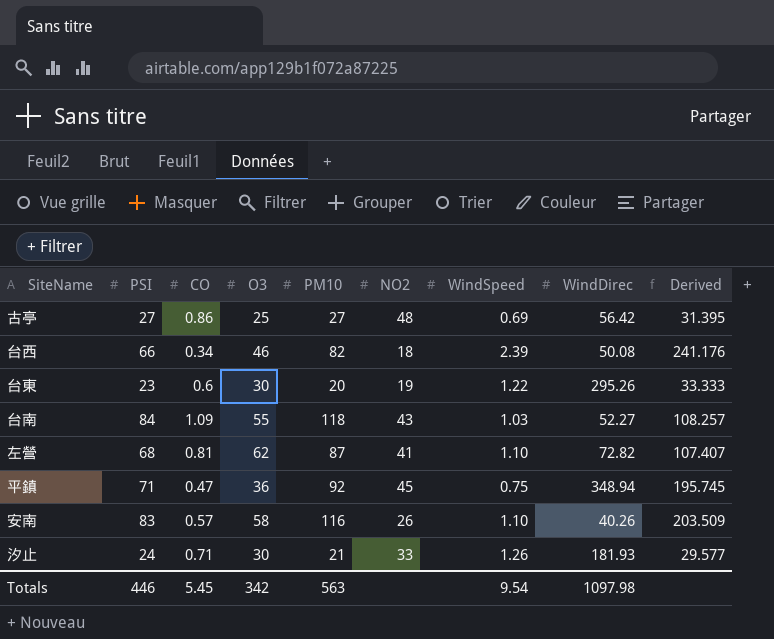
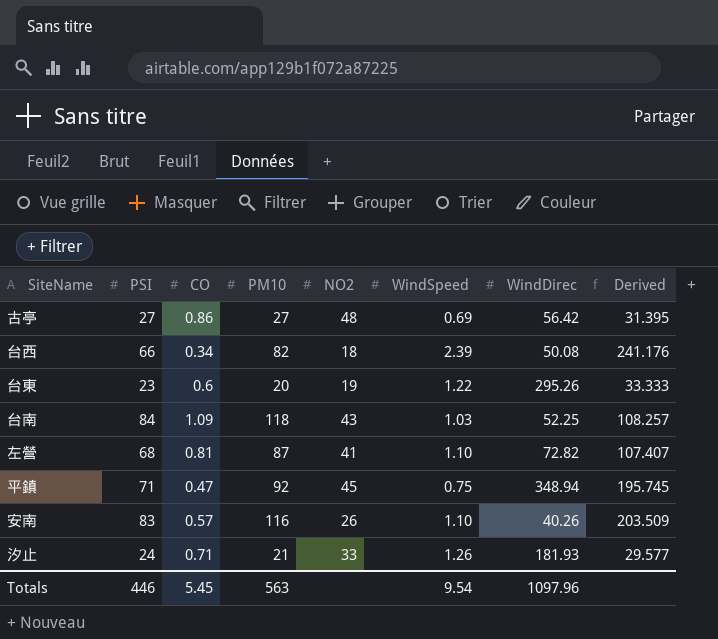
column O3 | position: 4 -> none
台南 | WindDirec: 52.27 -> 52.25
Totals | WindDirec: 1097.98 -> 1097.96

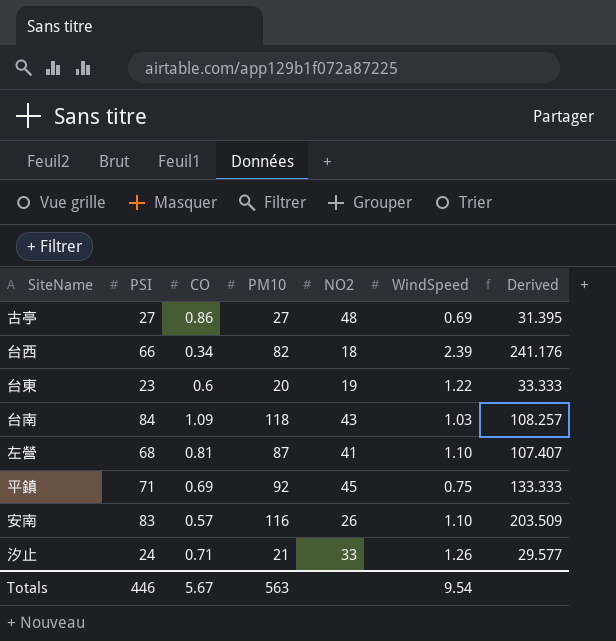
column WindDirec | position: 7 -> none
平鎮 | CO: 0.47 -> 0.69
平鎮 | Derived: 195.745 -> 133.333
Totals | CO: 5.45 -> 5.67

